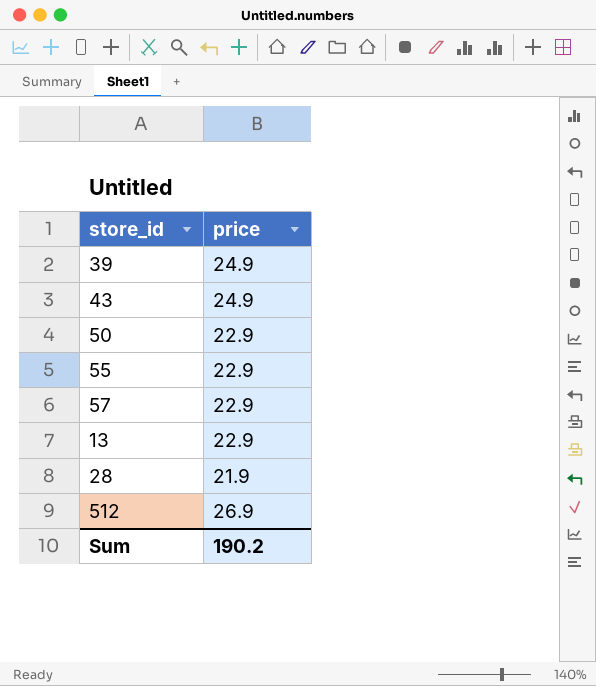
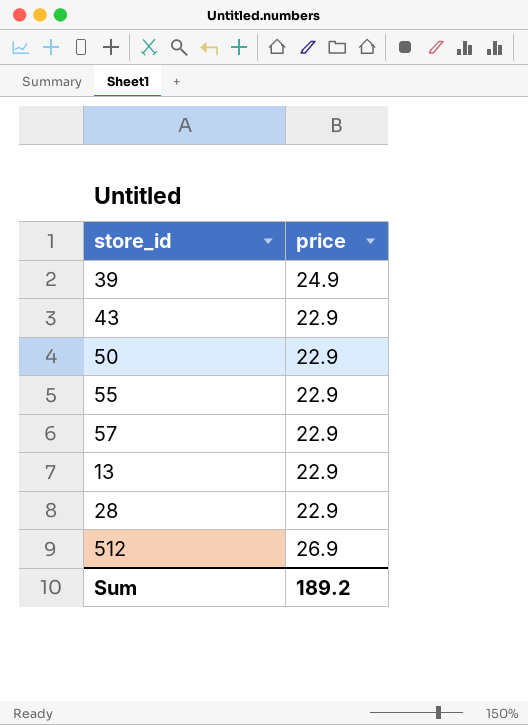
43 | price: 24.9 -> 22.9
28 | price: 21.9 -> 22.9
Sum | price: 190.2 -> 189.2

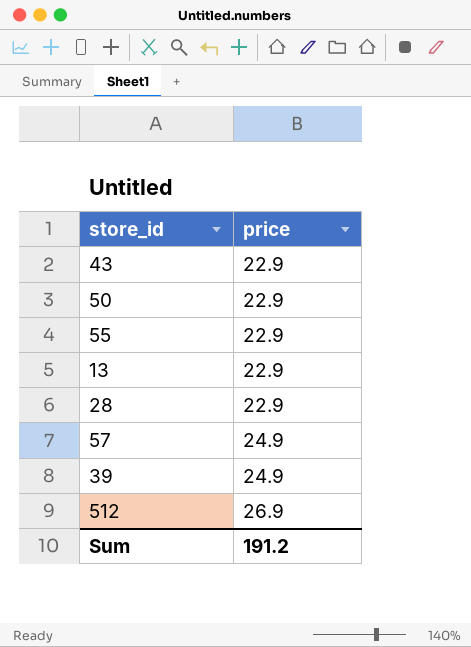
row order: none -> price ascending
57 | price: 22.9 -> 24.9
Sum | price: 189.2 -> 191.2

